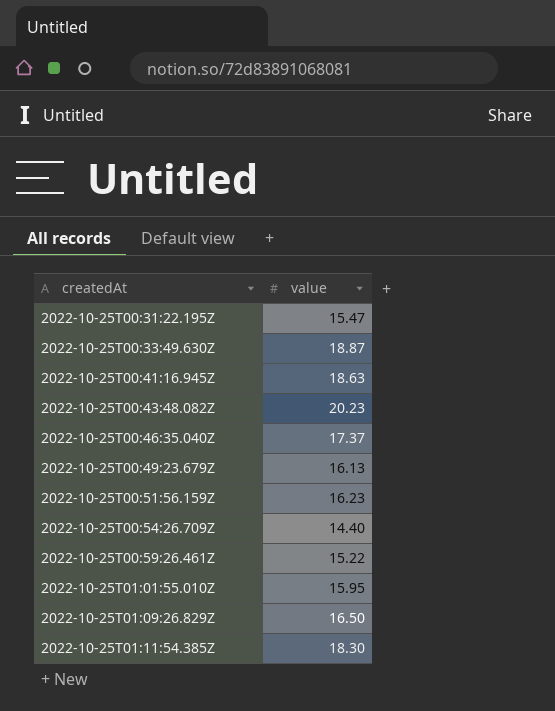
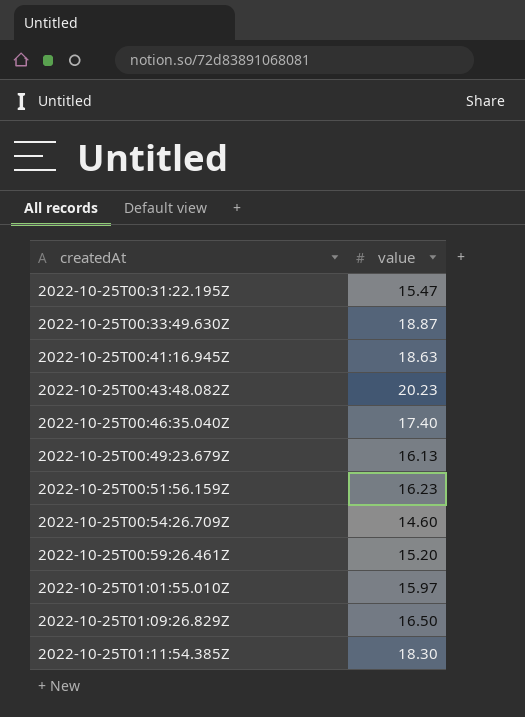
2022-10-25T00:46:35.040Z | value: 17.37 -> 17.40
2022-10-25T00:54:26.709Z | value: 14.40 -> 14.60
2022-10-25T00:59:26.461Z | value: 15.22 -> 15.20
2022-10-25T01:01:55.010Z | value: 15.95 -> 15.97

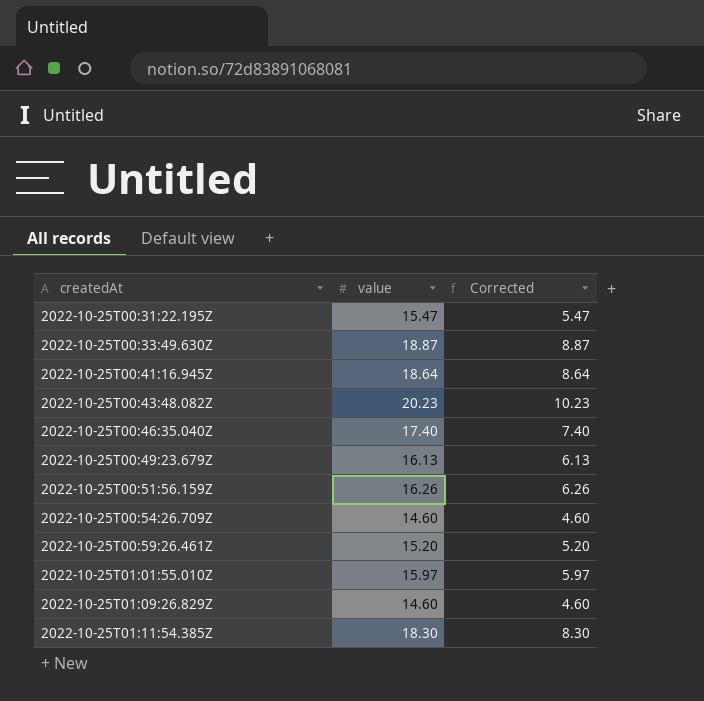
column Corrected | formula: none -> [value] - 10
2022-10-25T00:41:16.945Z | value: 18.63 -> 18.64
2022-10-25T00:51:56.159Z | value: 16.23 -> 16.26
2022-10-25T01:09:26.829Z | value: 16.50 -> 14.60

